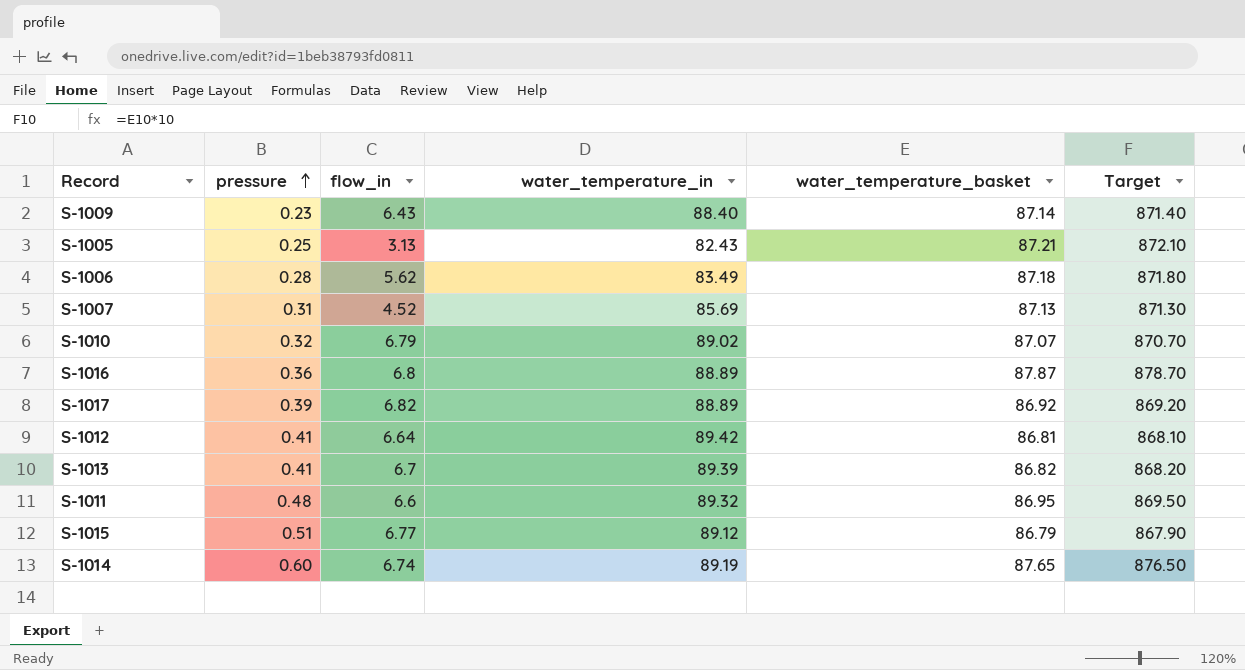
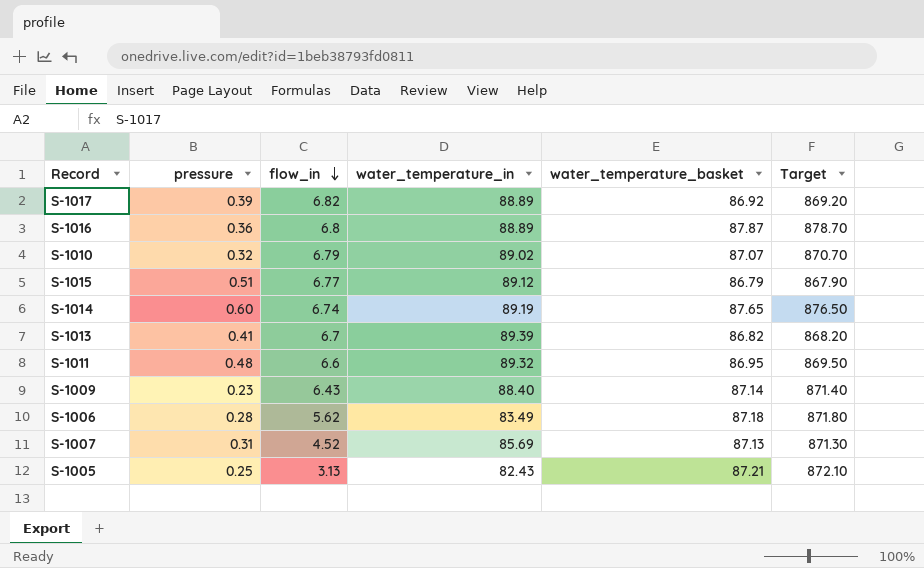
row order: pressure ascending -> flow_in descending
row S-1012: 0.41 | 6.64 | 89.42 | 86.81 | 868.10 -> none

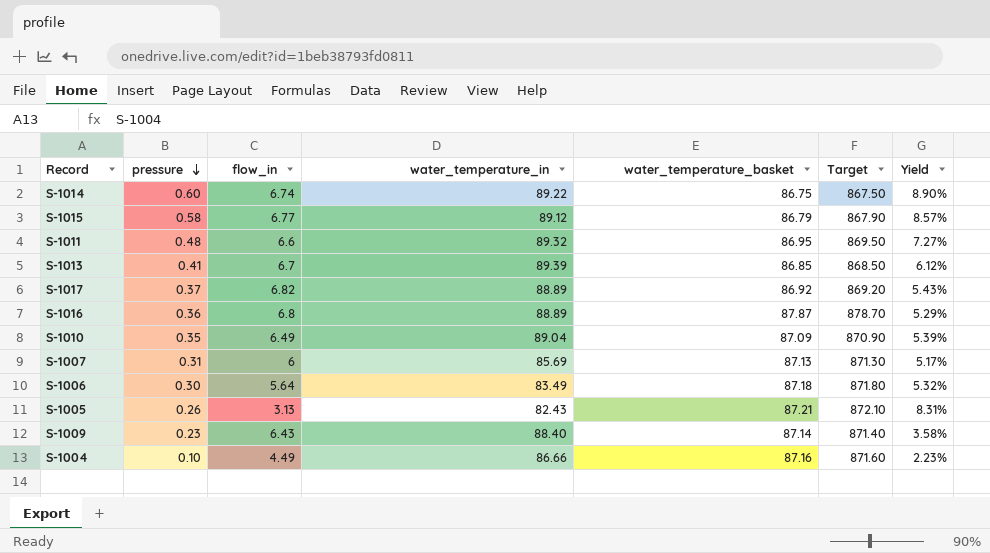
row order: flow_in descending -> pressure descending
column Yield | formula: none -> [pressure] / [flow_in]
S-1014 | water_temperature_in: 89.19 -> 89.22
S-1014 | water_temperature_basket: 87.65 -> 86.75
S-1014 | Target: 876.50 -> 867.50
S-1015 | pressure: 0.51 -> 0.58
S-1013 | water_temperature_basket: 86.82 -> 86.85
S-1013 | Target: 868.20 -> 868.50
S-1017 | pressure: 0.39 -> 0.37
S-1010 | pressure: 0.32 -> 0.35
S-1010 | flow_in: 6.79 -> 6.49
S-1010 | water_temperature_in: 89.02 -> 89.04
S-1010 | water_temperature_basket: 87.07 -> 87.09
S-1010 | Target: 870.70 -> 870.90
S-1007 | flow_in: 4.52 -> 6
S-1006 | pressure: 0.28 -> 0.30
S-1006 | flow_in: 5.62 -> 5.64
S-1005 | pressure: 0.25 -> 0.26
row S-1004: none -> 0.10 | 4.49 | 86.66 | 87.16 | 871.60 | 2.23%

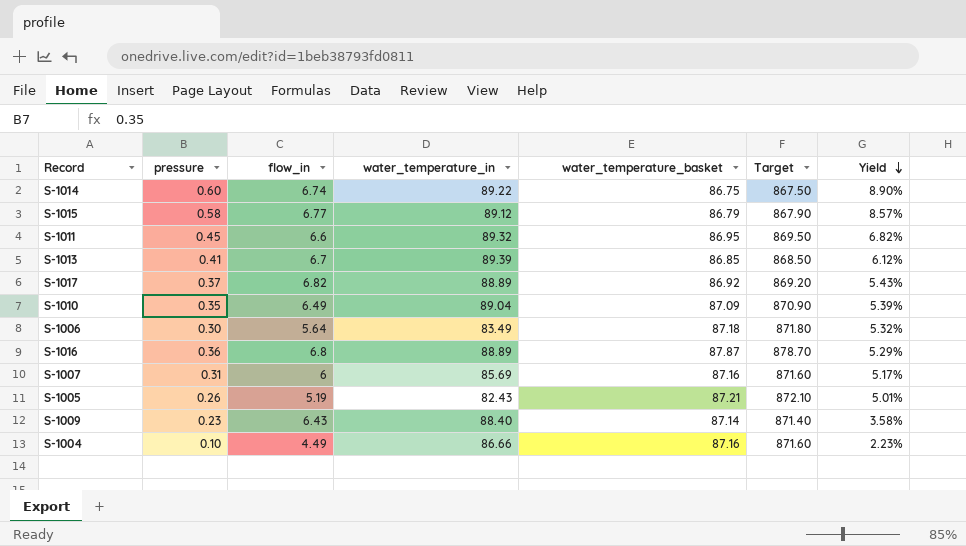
row order: pressure descending -> Yield descending
S-1011 | pressure: 0.48 -> 0.45
S-1011 | Yield: 7.27% -> 6.82%
S-1007 | water_temperature_basket: 87.13 -> 87.16
S-1007 | Target: 871.30 -> 871.60
S-1005 | flow_in: 3.13 -> 5.19
S-1005 | Yield: 8.31% -> 5.01%

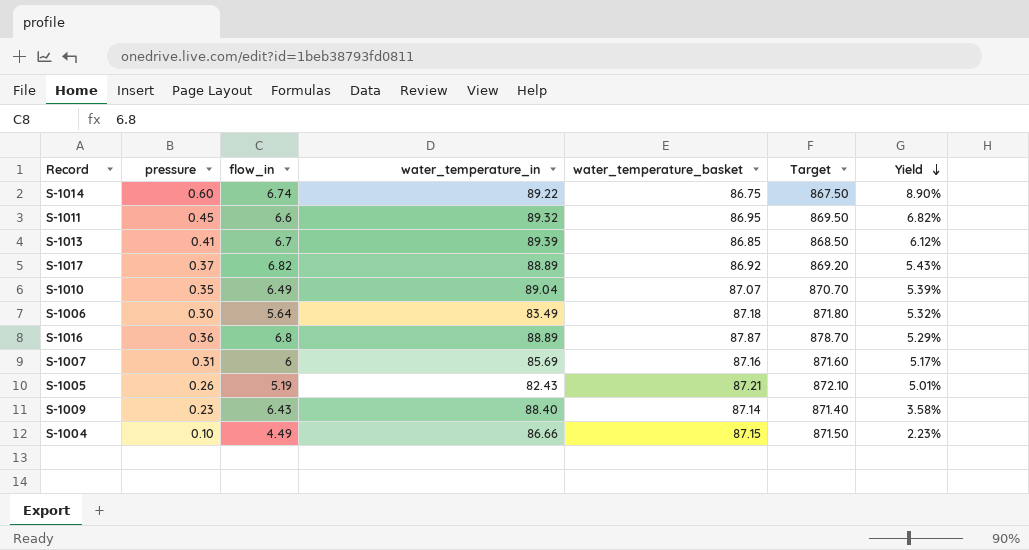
row S-1015: 0.58 | 6.77 | 89.12 | 86.79 | 867.90 | 8.57% -> none
S-1010 | water_temperature_basket: 87.09 -> 87.07
S-1010 | Target: 870.90 -> 870.70
S-1004 | water_temperature_basket: 87.16 -> 87.15
S-1004 | Target: 871.60 -> 871.50

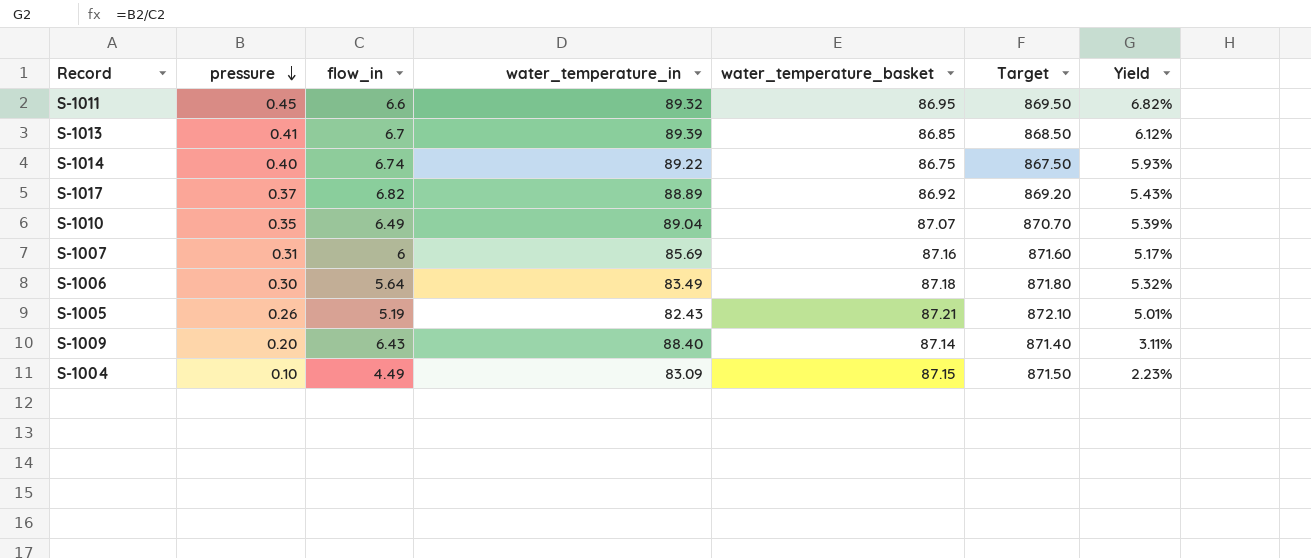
row order: Yield descending -> pressure descending
row S-1016: 0.36 | 6.8 | 88.89 | 87.87 | 878.70 | 5.29% -> none
S-1014 | pressure: 0.60 -> 0.40
S-1014 | Yield: 8.90% -> 5.93%
S-1009 | pressure: 0.23 -> 0.20
S-1009 | Yield: 3.58% -> 3.11%
S-1004 | water_temperature_in: 86.66 -> 83.09

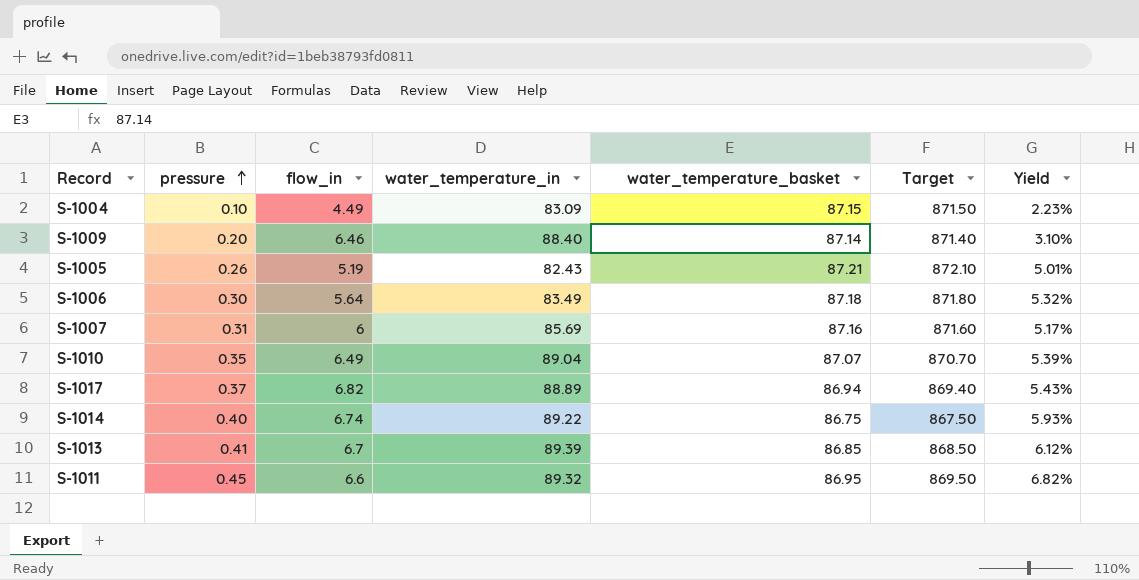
row order: pressure descending -> pressure ascending
S-1009 | flow_in: 6.43 -> 6.46
S-1009 | Yield: 3.11% -> 3.10%
S-1017 | water_temperature_basket: 86.92 -> 86.94
S-1017 | Target: 869.20 -> 869.40

